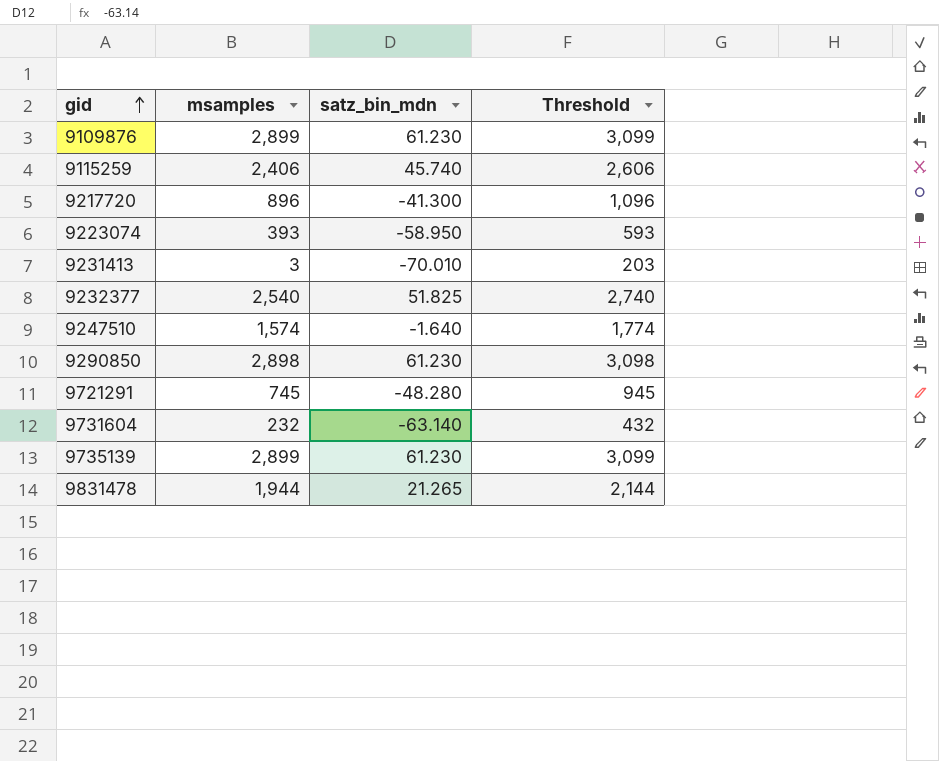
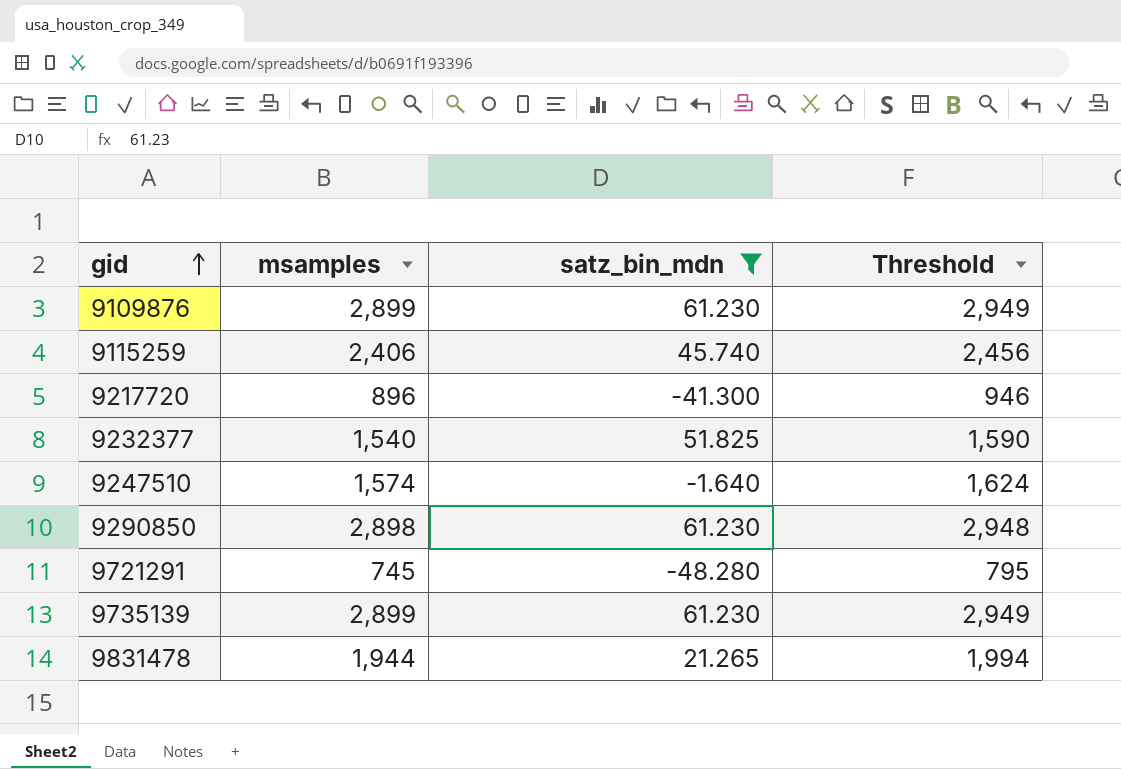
filter: none -> satz_bin_mdn >= -48.280
column Threshold | formula: [msamples] + 200 -> [msamples] + 50
9232377 | msamples: 2,540 -> 1,540

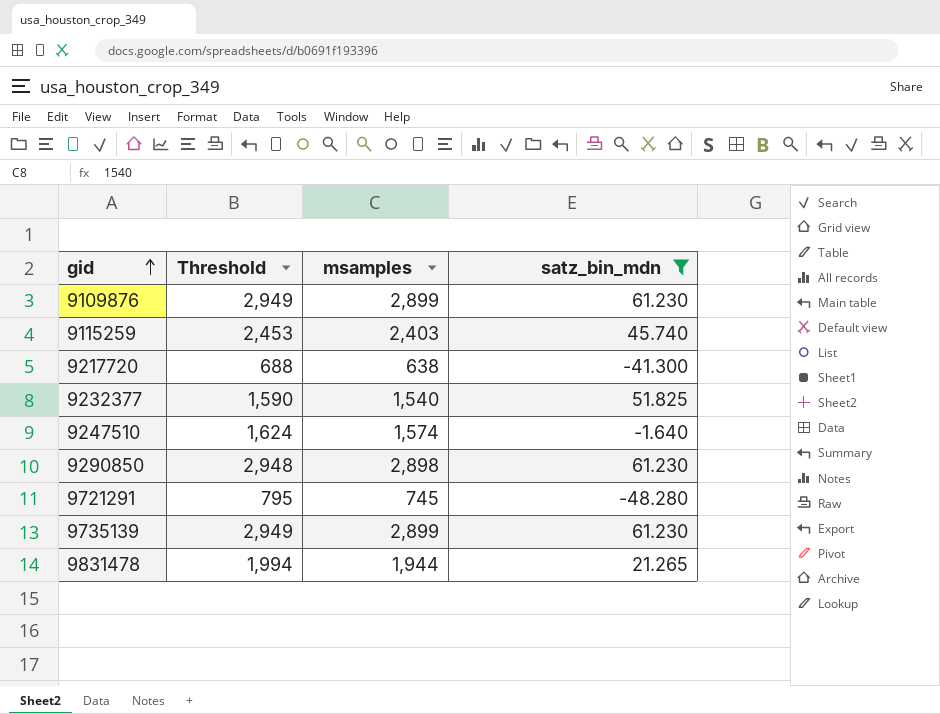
column Threshold | position: 4 -> 2
9115259 | Threshold: 2,456 -> 2,453
9115259 | msamples: 2,406 -> 2,403
9217720 | Threshold: 946 -> 688
9217720 | msamples: 896 -> 638

